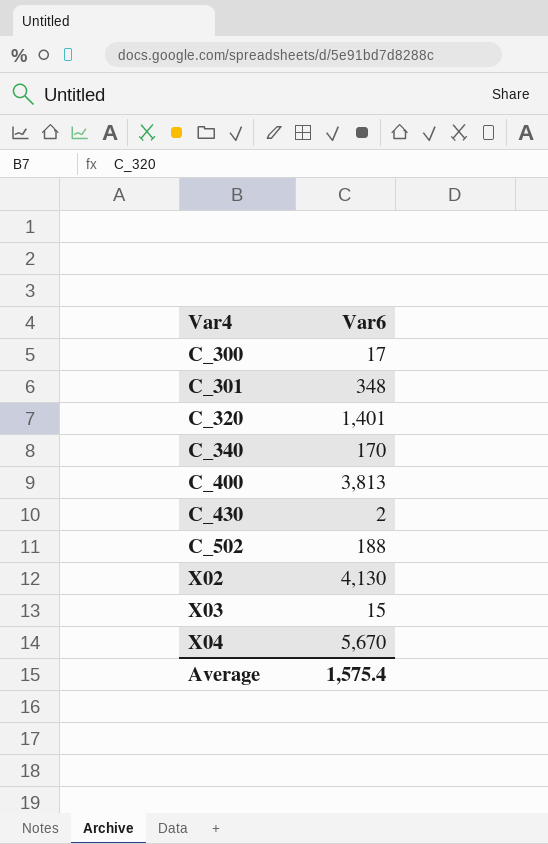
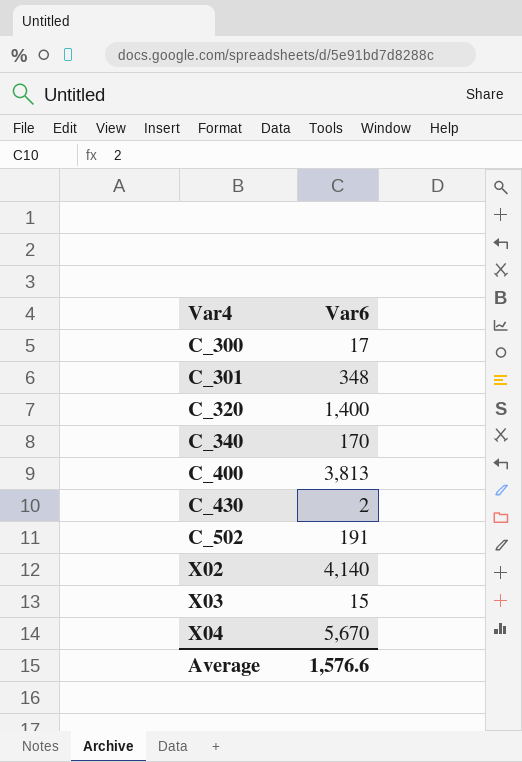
C_320 | Var6: 1,401 -> 1,400
C_502 | Var6: 188 -> 191
X02 | Var6: 4,130 -> 4,140
Average | Var6: 1,575.4 -> 1,576.6

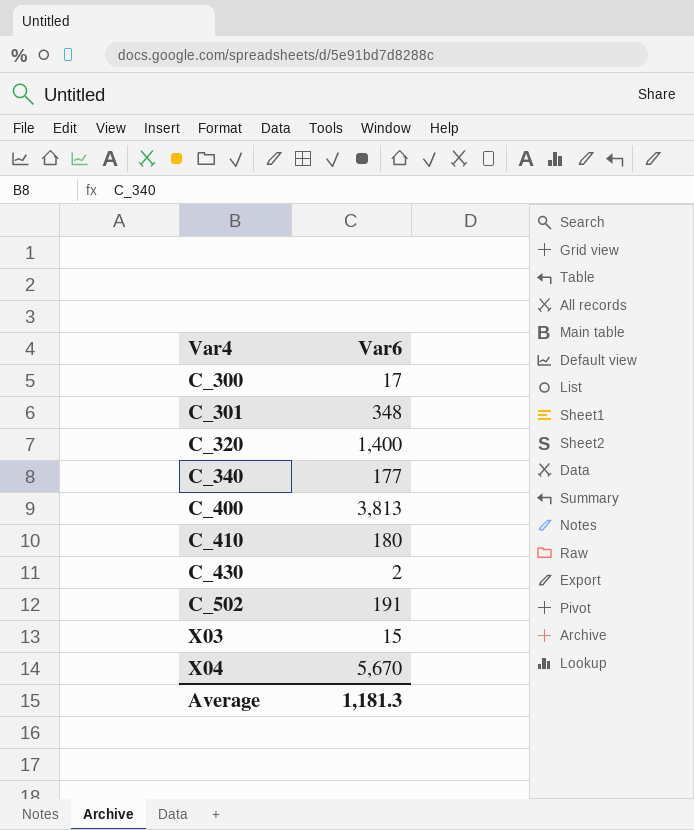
row X02: 4,140 -> none
C_340 | Var6: 170 -> 177
row C_410: none -> 180
Average | Var6: 1,576.6 -> 1,181.3

